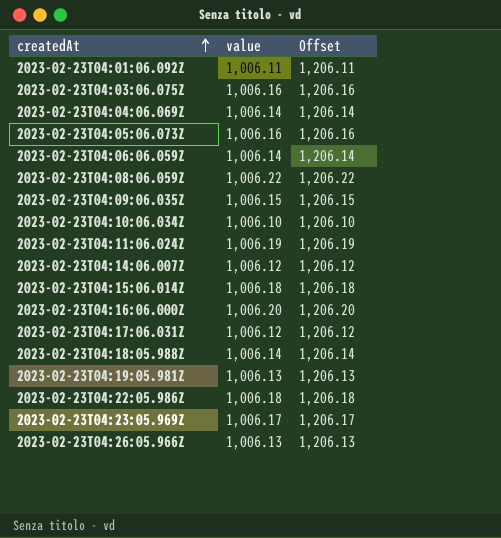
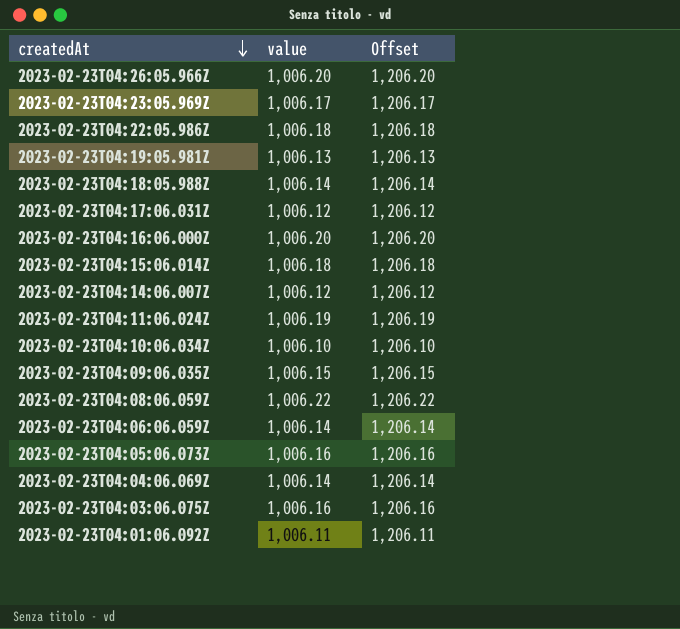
row order: createdAt ascending -> createdAt descending
2023-02-23T04:26:05.966Z | value: 1,006.13 -> 1,006.20
2023-02-23T04:26:05.966Z | Offset: 1,206.13 -> 1,206.20

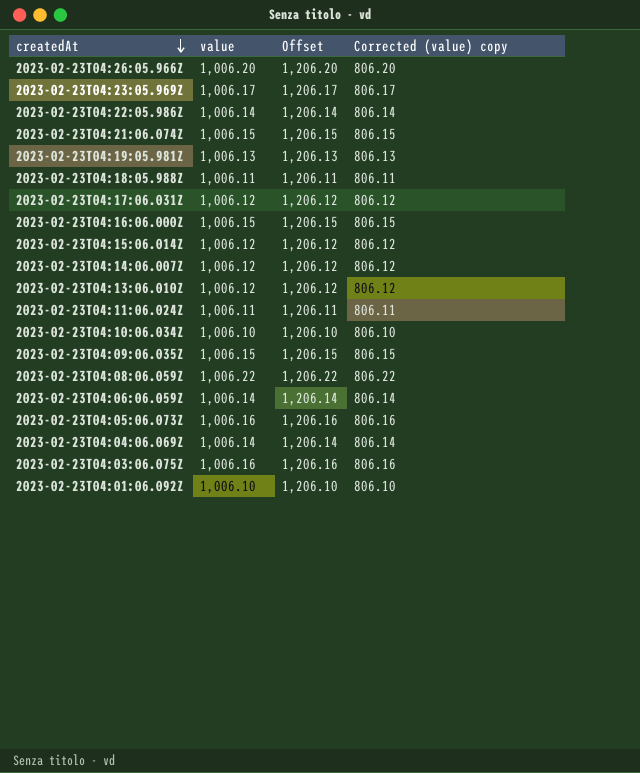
column Corrected (value) copy | formula: none -> [value] - 200
2023-02-23T04:22:05.986Z | value: 1,006.18 -> 1,006.14
2023-02-23T04:22:05.986Z | Offset: 1,206.18 -> 1,206.14
row 2023-02-23T04:21:06.074Z: none -> 1,006.15 | 1,206.15 | 806.15
2023-02-23T04:18:05.988Z | value: 1,006.14 -> 1,006.11
2023-02-23T04:18:05.988Z | Offset: 1,206.14 -> 1,206.11
2023-02-23T04:16:06.000Z | value: 1,006.20 -> 1,006.15
2023-02-23T04:16:06.000Z | Offset: 1,206.20 -> 1,206.15
2023-02-23T04:15:06.014Z | value: 1,006.18 -> 1,006.12
2023-02-23T04:15:06.014Z | Offset: 1,206.18 -> 1,206.12
row 2023-02-23T04:13:06.010Z: none -> 1,006.12 | 1,206.12 | 806.12
2023-02-23T04:11:06.024Z | value: 1,006.19 -> 1,006.11
2023-02-23T04:11:06.024Z | Offset: 1,206.19 -> 1,206.11
2023-02-23T04:01:06.092Z | value: 1,006.11 -> 1,006.10
2023-02-23T04:01:06.092Z | Offset: 1,206.11 -> 1,206.10

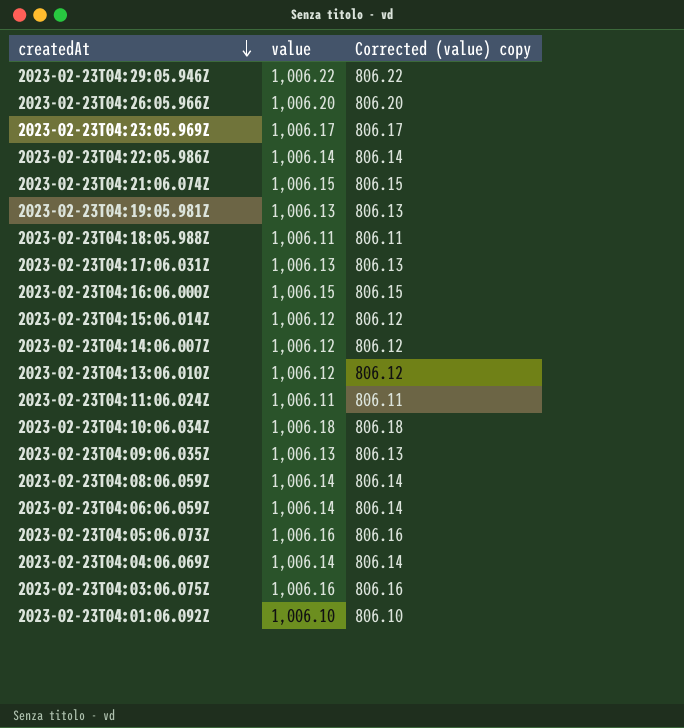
column Offset | formula: [value] + 200 -> none
row 2023-02-23T04:29:05.946Z: none -> 1,006.22 | 806.22
2023-02-23T04:17:06.031Z | value: 1,006.12 -> 1,006.13
2023-02-23T04:17:06.031Z | Corrected (value) copy: 806.12 -> 806.13
2023-02-23T04:10:06.034Z | value: 1,006.10 -> 1,006.18
2023-02-23T04:10:06.034Z | Corrected (value) copy: 806.10 -> 806.18
2023-02-23T04:09:06.035Z | value: 1,006.15 -> 1,006.13
2023-02-23T04:09:06.035Z | Corrected (value) copy: 806.15 -> 806.13
2023-02-23T04:08:06.059Z | value: 1,006.22 -> 1,006.14
2023-02-23T04:08:06.059Z | Corrected (value) copy: 806.22 -> 806.14

